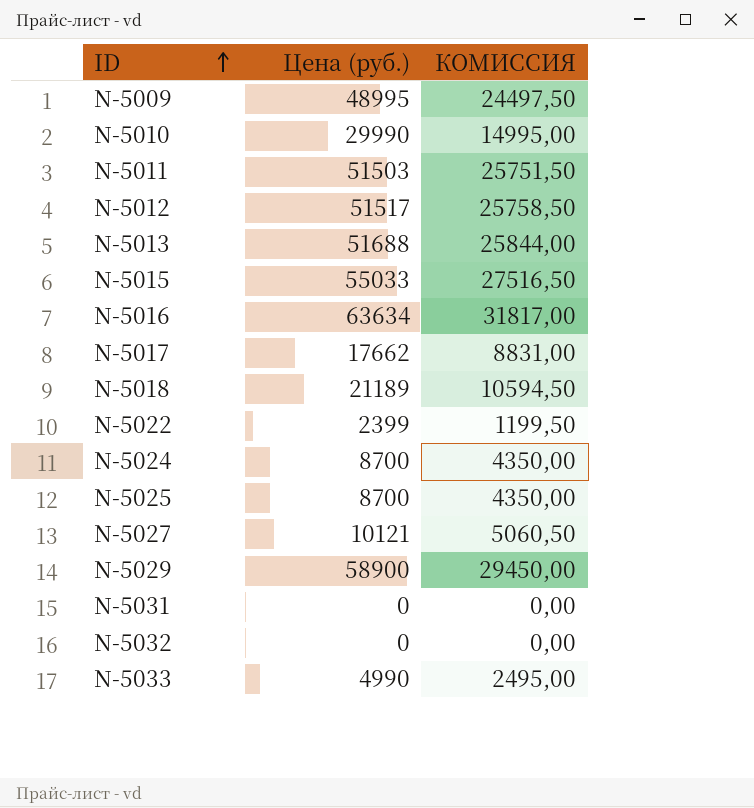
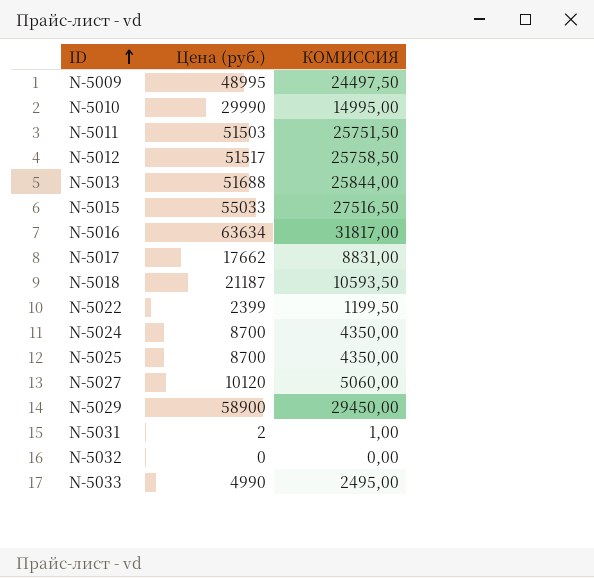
N-5018 | Цена (руб.): 21189 -> 21187
N-5018 | КОМИССИЯ: 10594,50 -> 10593,50
N-5027 | Цена (руб.): 10121 -> 10120
N-5027 | КОМИССИЯ: 5060,50 -> 5060,00
N-5031 | Цена (руб.): 0 -> 2
N-5031 | КОМИССИЯ: 0,00 -> 1,00

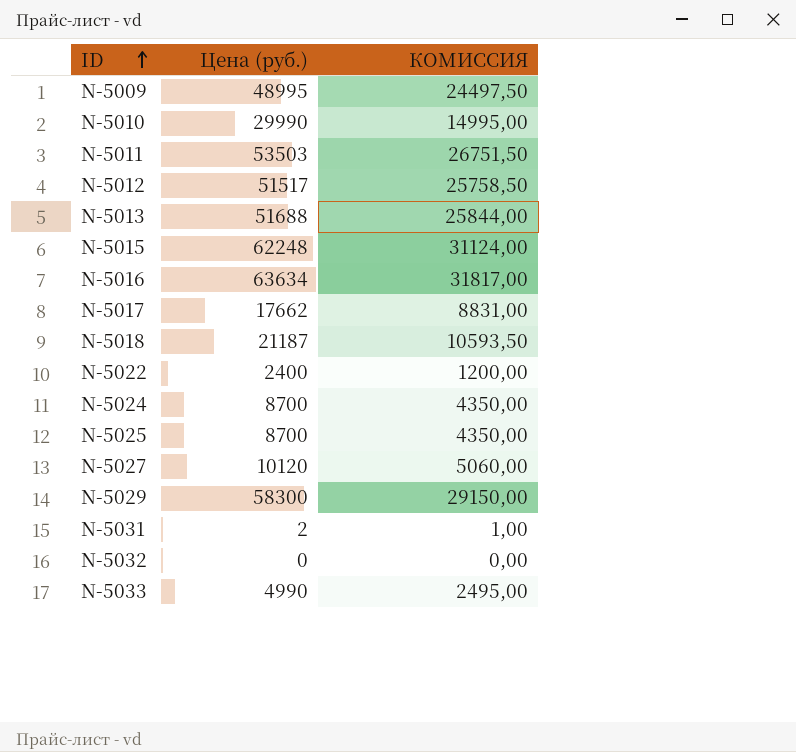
N-5011 | Цена (руб.): 51503 -> 53503
N-5011 | КОМИССИЯ: 25751,50 -> 26751,50
N-5015 | Цена (руб.): 55033 -> 62248
N-5015 | КОМИССИЯ: 27516,50 -> 31124,00
N-5022 | Цена (руб.): 2399 -> 2400
N-5022 | КОМИССИЯ: 1199,50 -> 1200,00
N-5029 | Цена (руб.): 58900 -> 58300
N-5029 | КОМИССИЯ: 29450,00 -> 29150,00

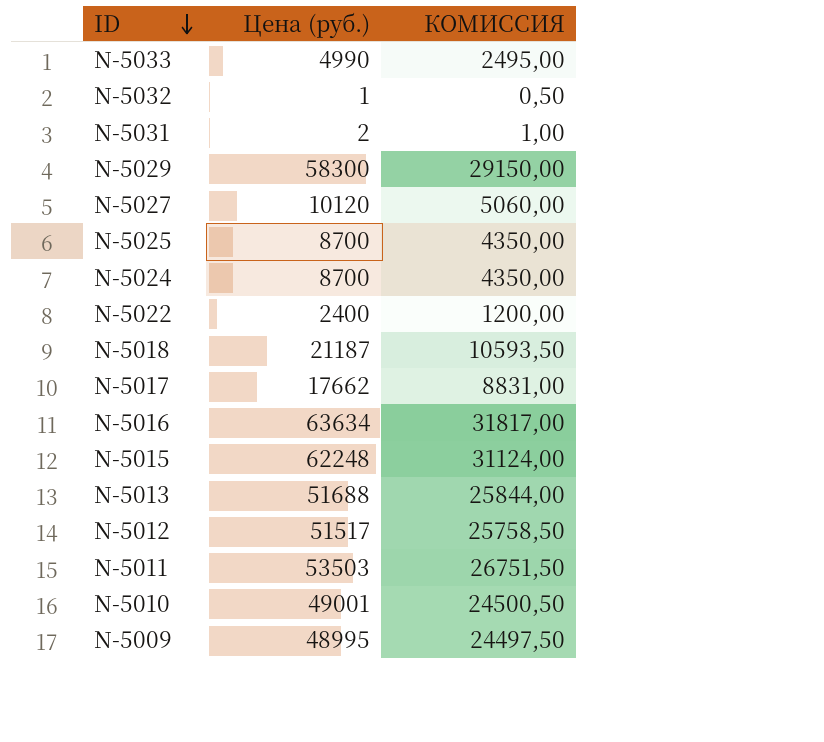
row order: ID ascending -> ID descending
N-5032 | Цена (руб.): 0 -> 1
N-5032 | КОМИССИЯ: 0,00 -> 0,50
N-5010 | Цена (руб.): 29990 -> 49001
N-5010 | КОМИССИЯ: 14995,00 -> 24500,50

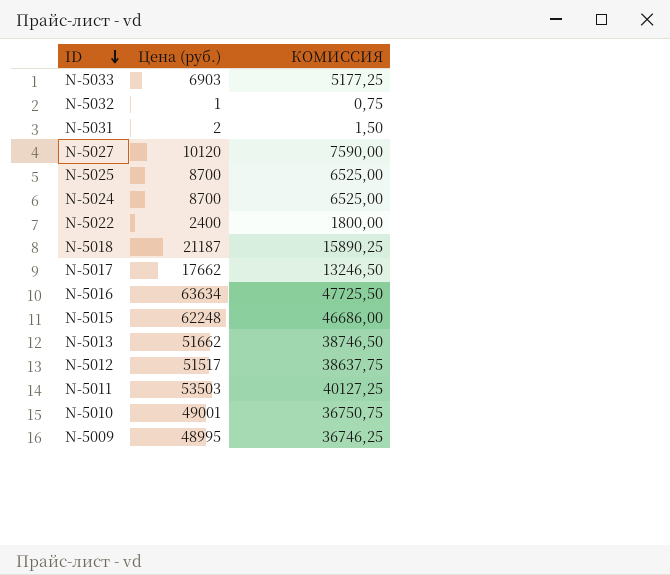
column КОМИССИЯ | formula: [Цена (руб.)] * 0,5 -> [Цена (руб.)] * 0,75
row N-5029: 58300 | 29150,00 -> none
N-5033 | Цена (руб.): 4990 -> 6903
N-5013 | Цена (руб.): 51688 -> 51662

